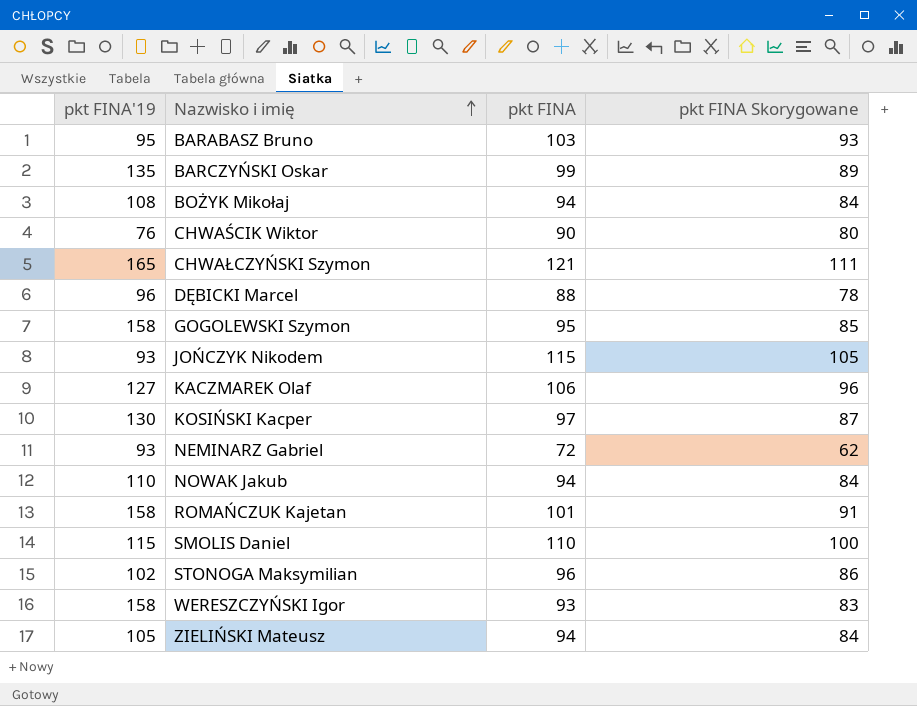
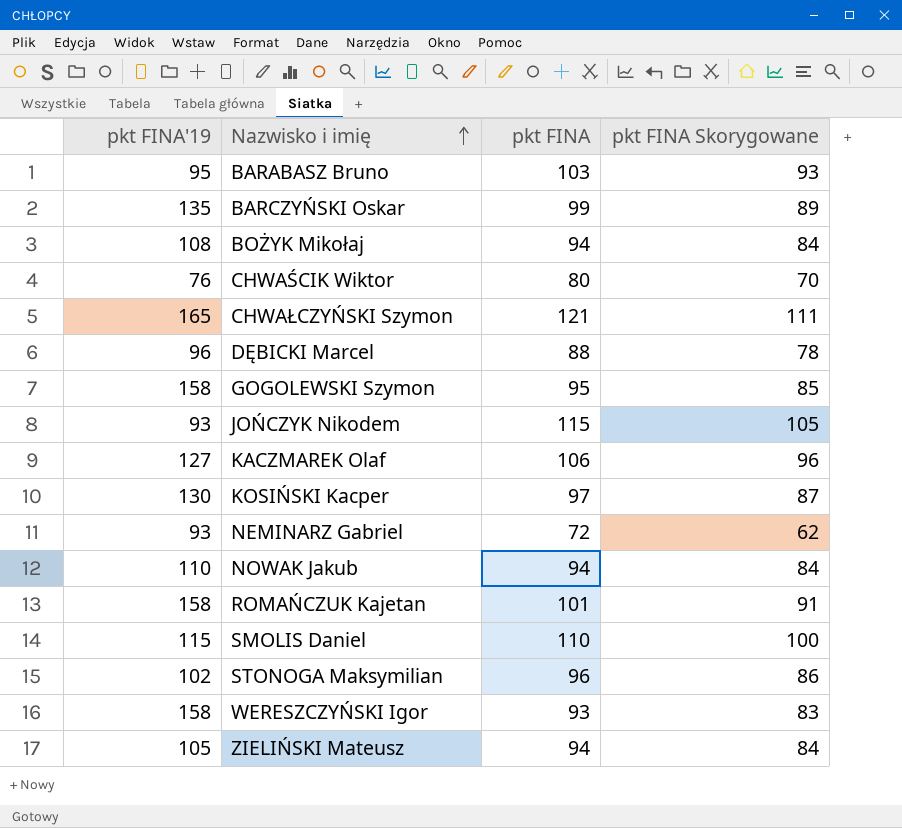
CHWAŚCIK Wiktor | pkt FINA: 90 -> 80
CHWAŚCIK Wiktor | pkt FINA Skorygowane: 80 -> 70

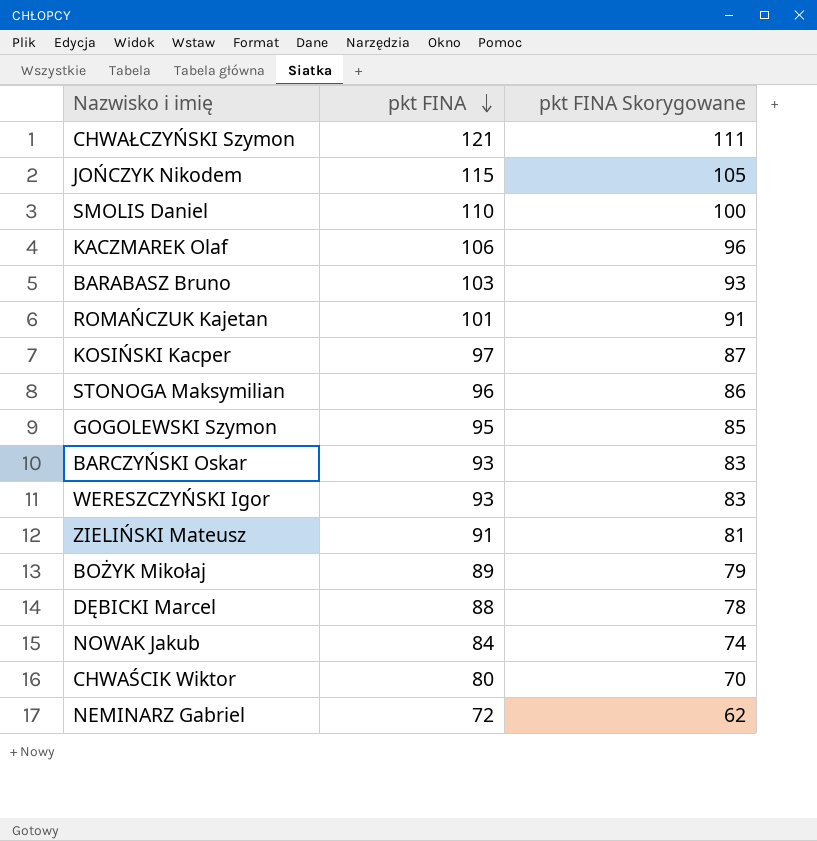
row order: Nazwisko i imię ascending -> pkt FINA descending
column pkt FINA'19 | position: 1 -> none
BARCZYŃSKI Oskar | pkt FINA: 99 -> 93
BARCZYŃSKI Oskar | pkt FINA Skorygowane: 89 -> 83
ZIELIŃSKI Mateusz | pkt FINA: 94 -> 91
ZIELIŃSKI Mateusz | pkt FINA Skorygowane: 84 -> 81
BOŻYK Mikołaj | pkt FINA: 94 -> 89
BOŻYK Mikołaj | pkt FINA Skorygowane: 84 -> 79
NOWAK Jakub | pkt FINA: 94 -> 84
NOWAK Jakub | pkt FINA Skorygowane: 84 -> 74

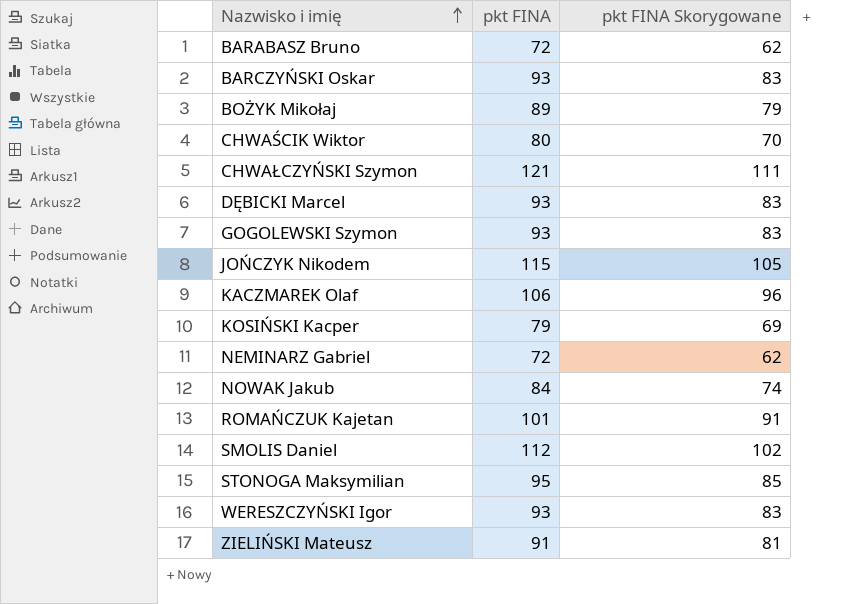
row order: pkt FINA descending -> Nazwisko i imię ascending
BARABASZ Bruno | pkt FINA: 103 -> 72
BARABASZ Bruno | pkt FINA Skorygowane: 93 -> 62
DĘBICKI Marcel | pkt FINA: 88 -> 93
DĘBICKI Marcel | pkt FINA Skorygowane: 78 -> 83
GOGOLEWSKI Szymon | pkt FINA: 95 -> 93
GOGOLEWSKI Szymon | pkt FINA Skorygowane: 85 -> 83
KOSIŃSKI Kacper | pkt FINA: 97 -> 79
KOSIŃSKI Kacper | pkt FINA Skorygowane: 87 -> 69
SMOLIS Daniel | pkt FINA: 110 -> 112
SMOLIS Daniel | pkt FINA Skorygowane: 100 -> 102
STONOGA Maksymilian | pkt FINA: 96 -> 95
STONOGA Maksymilian | pkt FINA Skorygowane: 86 -> 85

